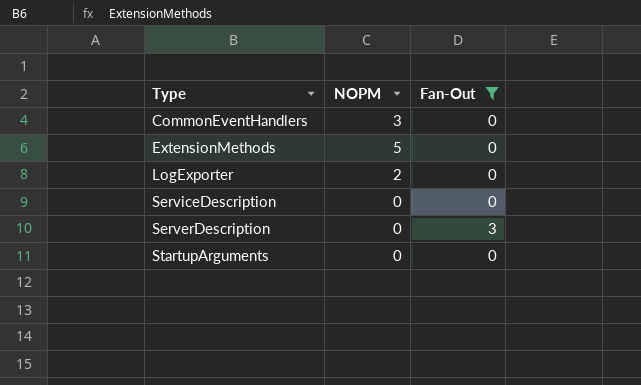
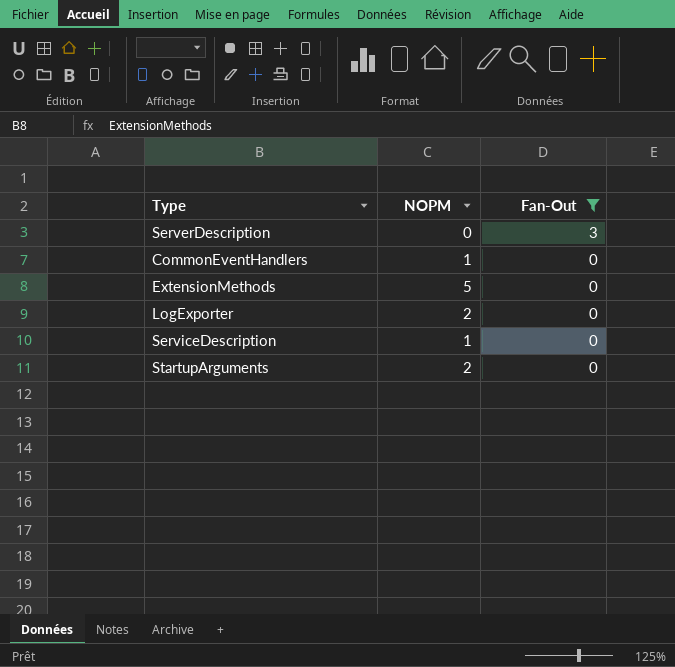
row order: none -> Fan-Out descending
CommonEventHandlers | NOPM: 3 -> 1
ServiceDescription | NOPM: 0 -> 1
StartupArguments | NOPM: 0 -> 2

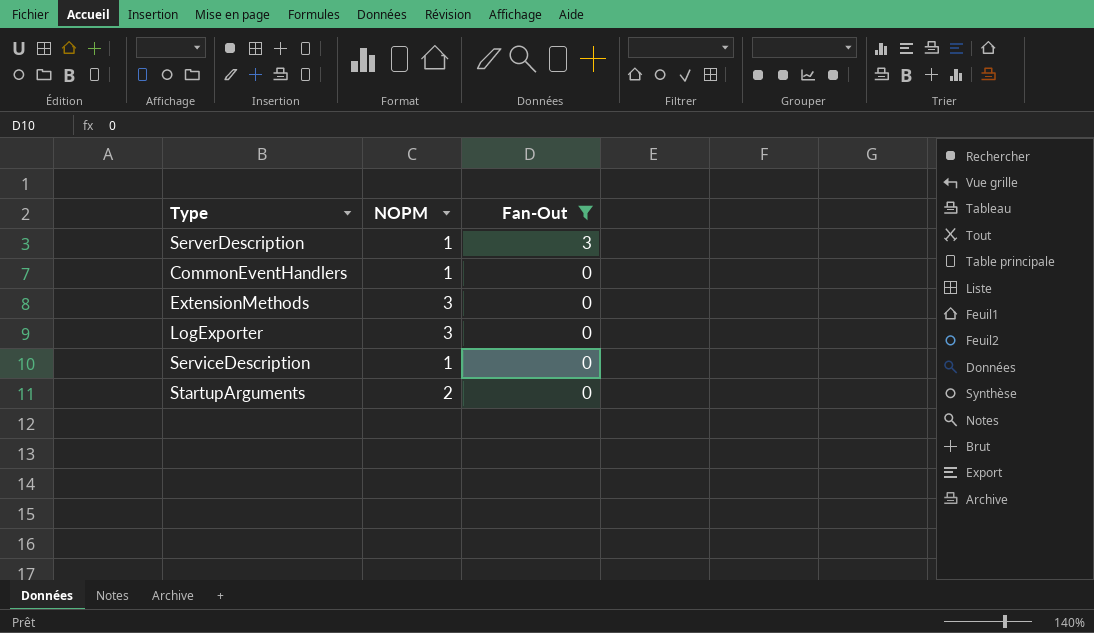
ServerDescription | NOPM: 0 -> 1
ExtensionMethods | NOPM: 5 -> 3
LogExporter | NOPM: 2 -> 3

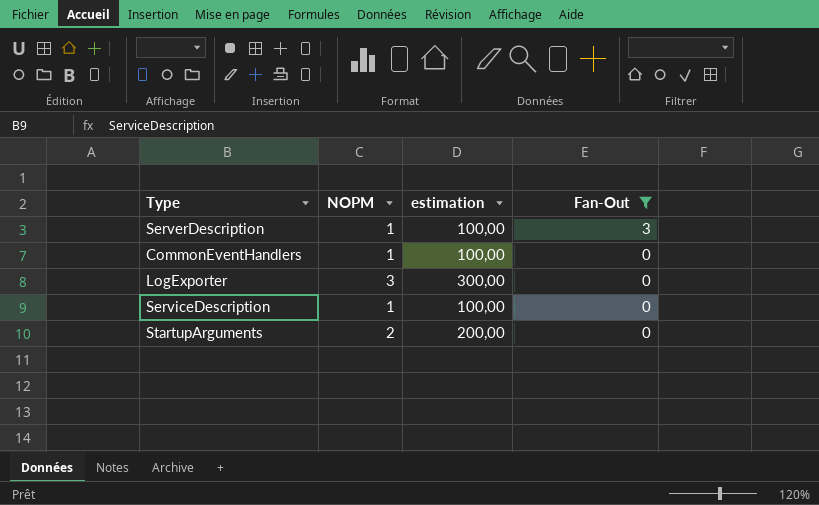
column estimation | formula: none -> [NOPM] * 100
row ExtensionMethods: 3 | 0 -> none

